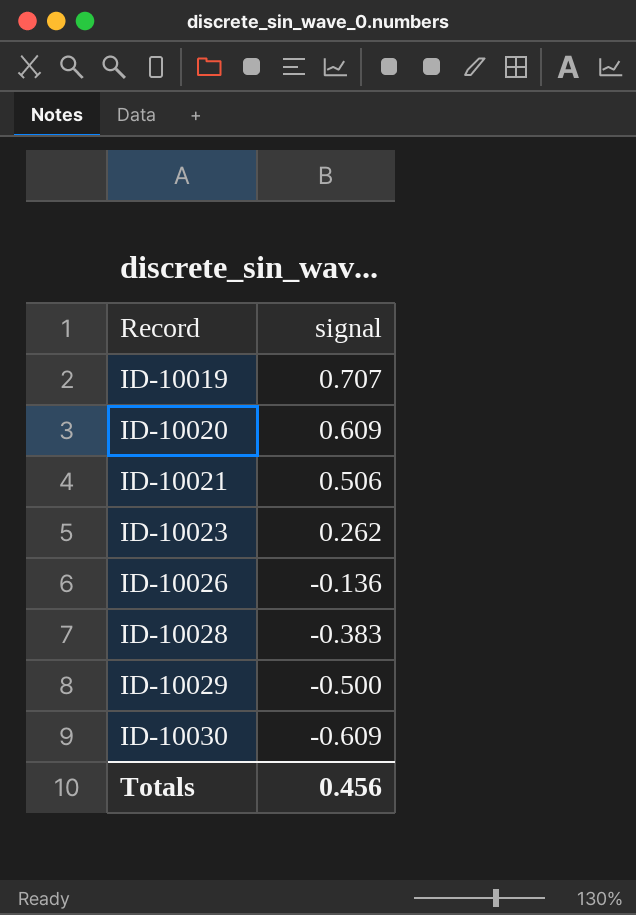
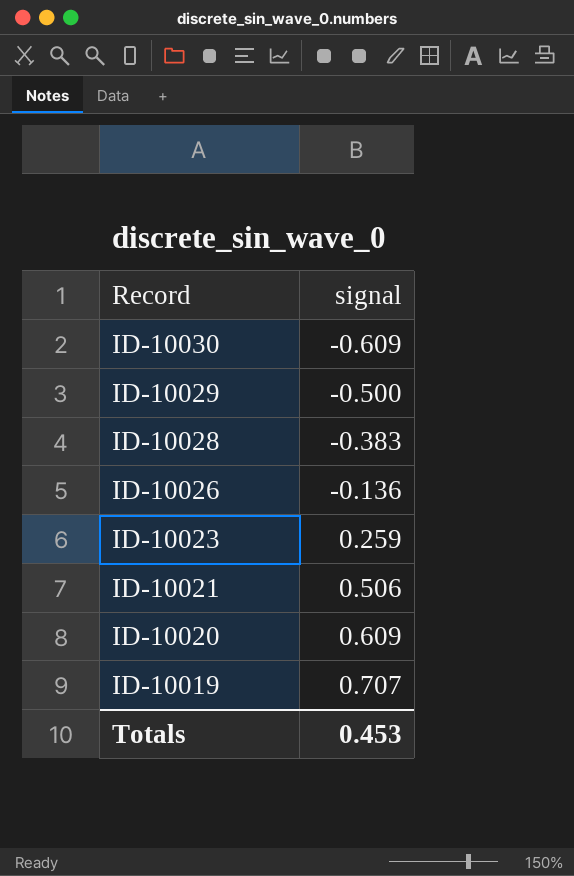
row order: Record ascending -> Record descending
ID-10023 | signal: 0.262 -> 0.259
Totals | signal: 0.456 -> 0.453

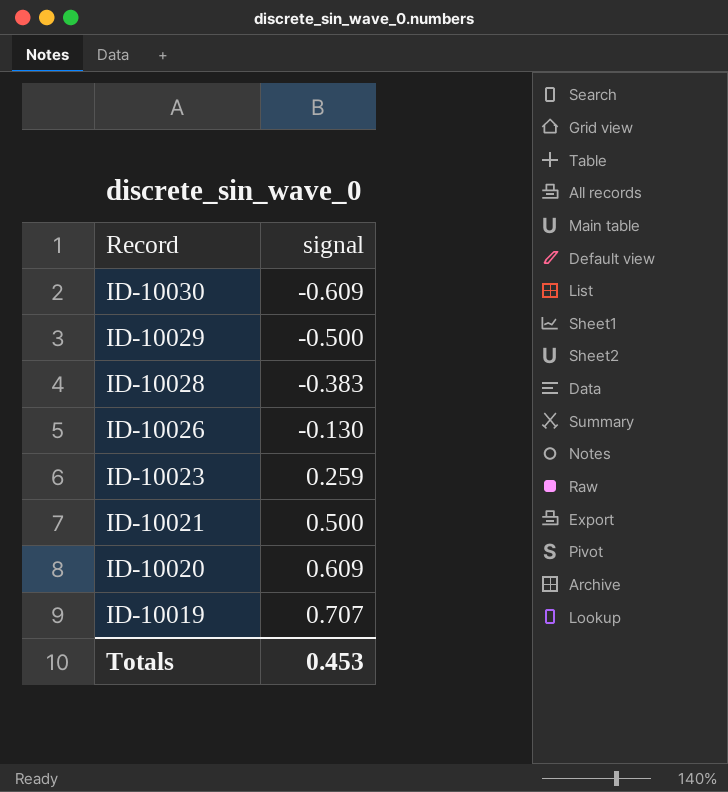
ID-10026 | signal: -0.136 -> -0.130
ID-10021 | signal: 0.506 -> 0.500

